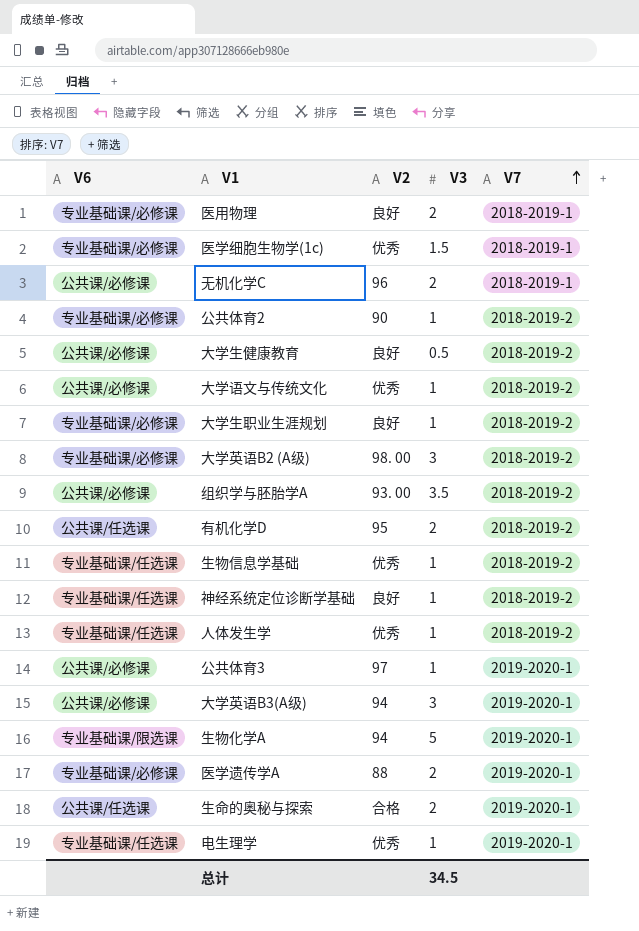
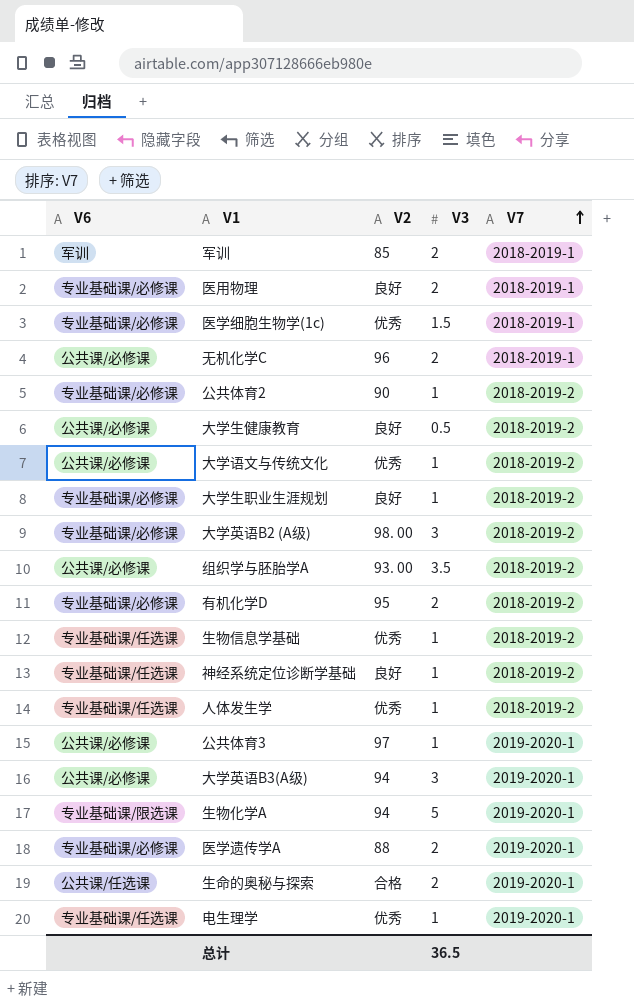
row 军训: none -> 军训 | 85 | 2 | 2018-2019-1
有机化学D | V6: 公共课/任选课 -> 专业基础课/必修课
总计 | V3: 34.5 -> 36.5

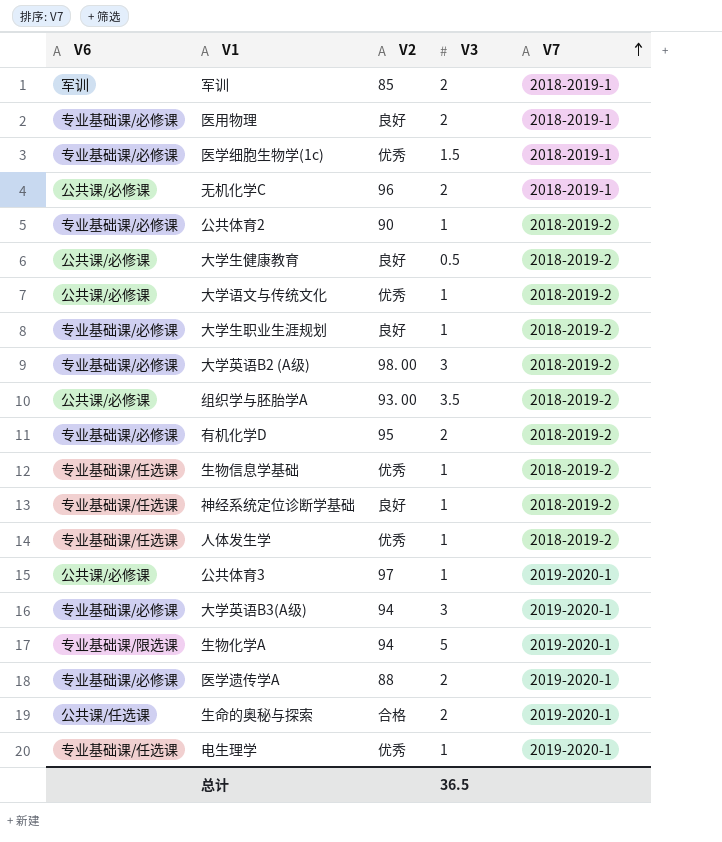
大学英语B3(A级) | V6: 公共课/必修课 -> 专业基础课/必修课

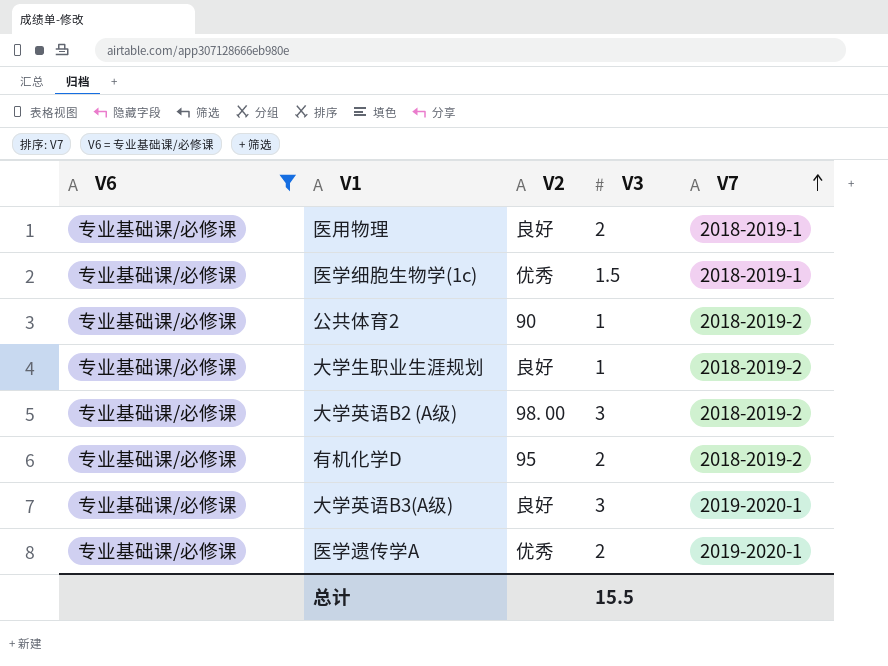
filter: none -> V6 = 专业基础课/必修课
大学英语B3(A级) | V2: 94 -> 良好
医学遗传学A | V2: 88 -> 优秀
总计 | V3: 36.5 -> 15.5

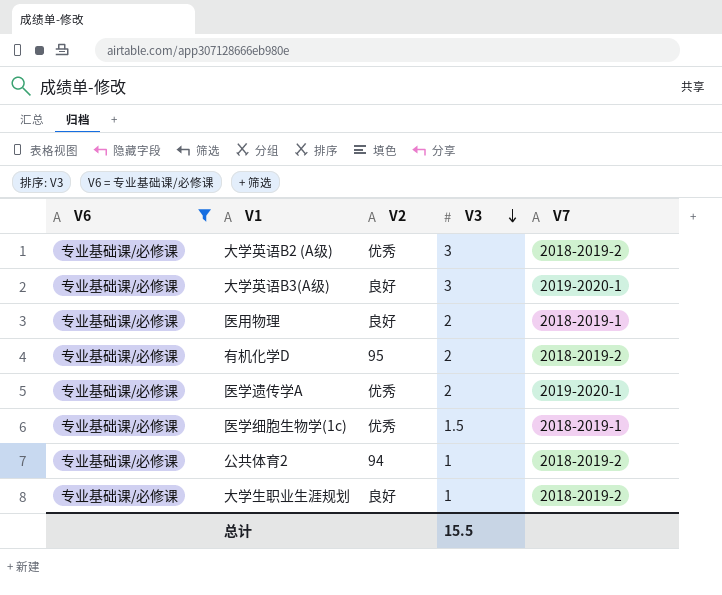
row order: V7 ascending -> V3 descending
大学英语B2 (A级) | V2: 98. 00 -> 优秀
公共体育2 | V2: 90 -> 94

